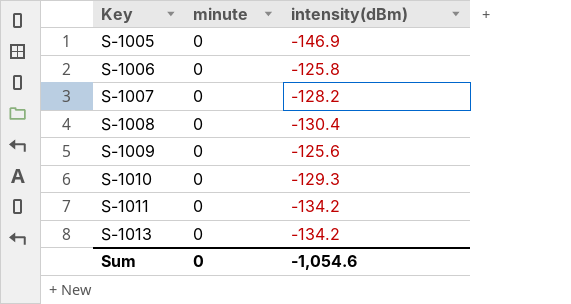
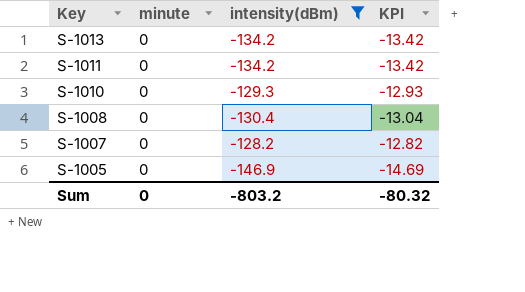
filter: none -> intensity(dBm) <= -128.2
row order: Key ascending -> Key descending
column KPI | formula: none -> [intensity(dBm)] * 0.1
Sum | intensity(dBm): -1,054.6 -> -803.2

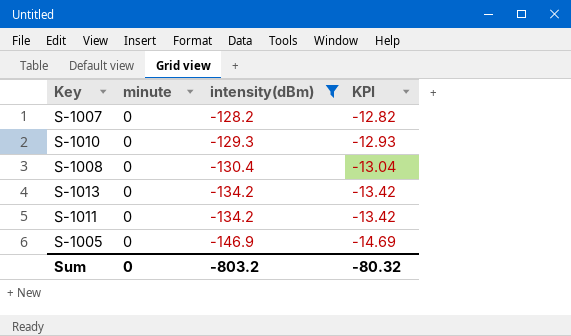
row order: Key descending -> intensity(dBm) descending

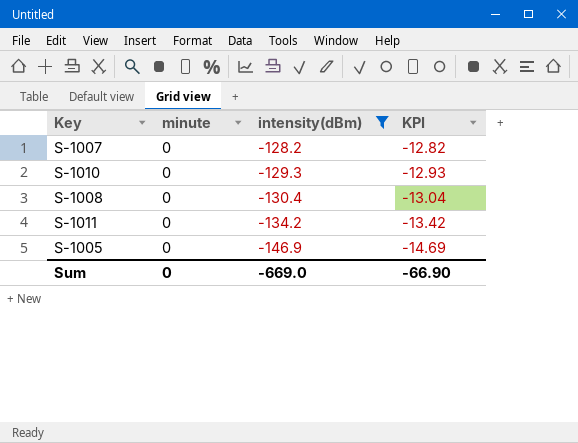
row S-1013: 0 | -134.2 | -13.42 -> none
Sum | intensity(dBm): -803.2 -> -669.0
Sum | KPI: -80.32 -> -66.90

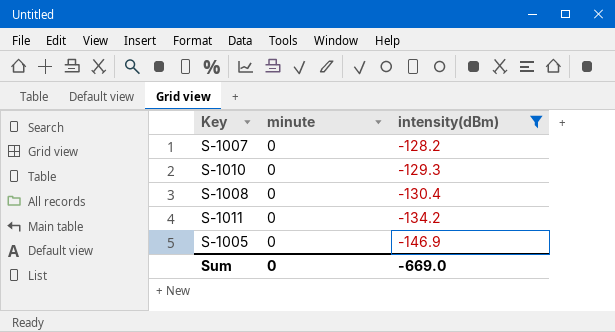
column KPI | formula: [intensity(dBm)] * 0.1 -> none

